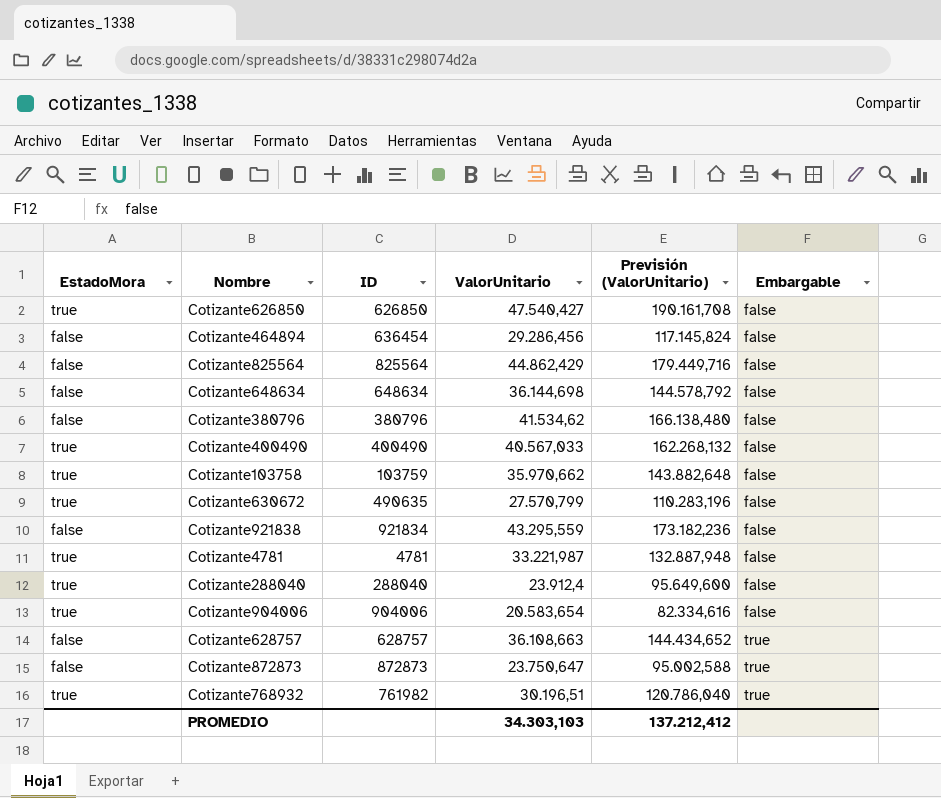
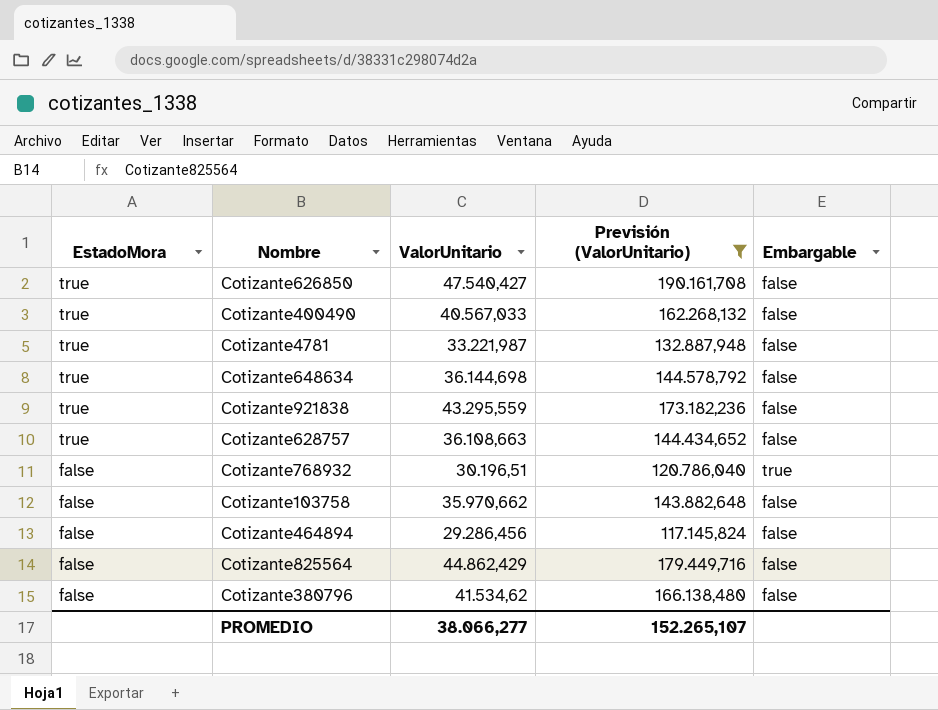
filter: none -> Previsión (ValorUnitario) >= 117.145,824
row order: Embargable ascending -> EstadoMora descending
column ID | position: 3 -> none
Cotizante648634 | EstadoMora: false -> true
Cotizante921838 | EstadoMora: false -> true
Cotizante628757 | EstadoMora: false -> true
Cotizante628757 | Embargable: true -> false
Cotizante768932 | EstadoMora: true -> false
Cotizante103758 | EstadoMora: true -> false
PROMEDIO | ValorUnitario: 34.303,103 -> 38.066,277
PROMEDIO | Previsión (ValorUnitario): 137.212,412 -> 152.265,107

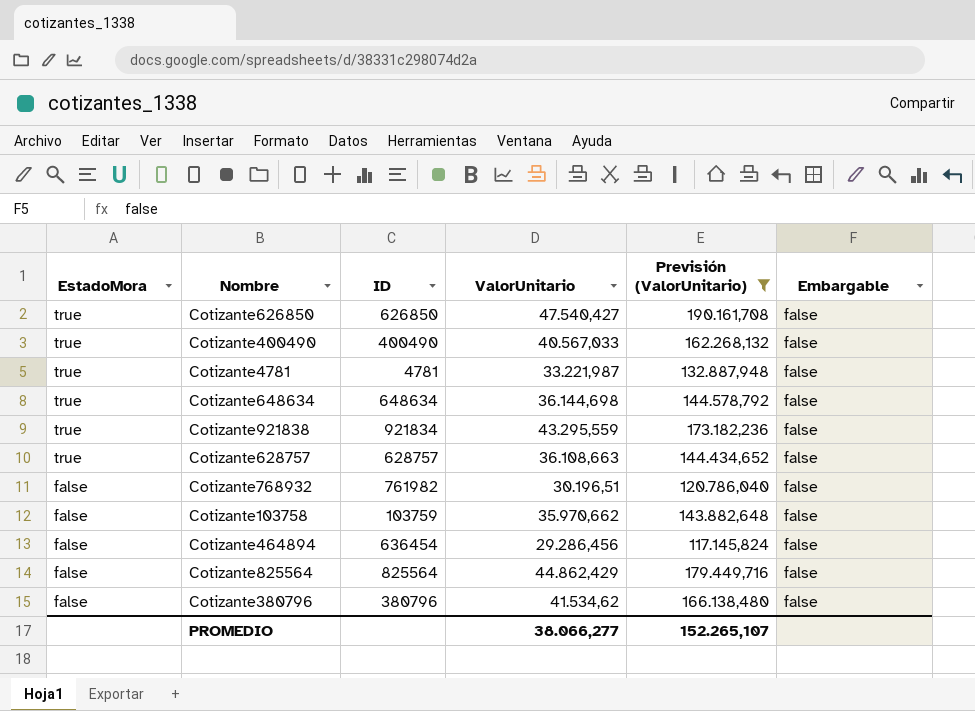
column ID | position: none -> 3
Cotizante768932 | Embargable: true -> false

